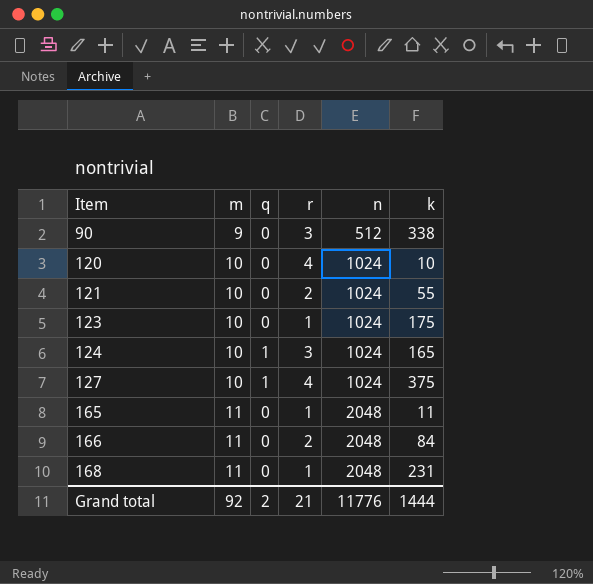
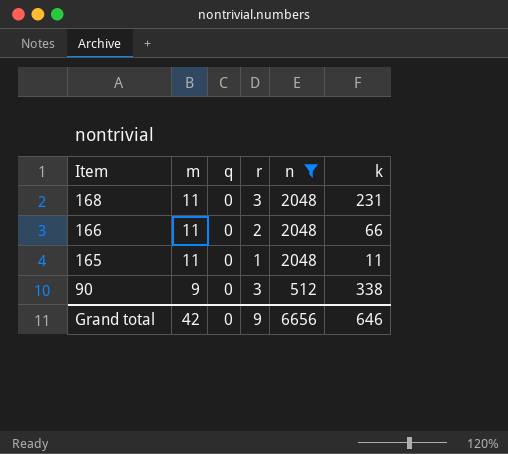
filter: none -> n != 1024
row order: Item ascending -> Item descending
168 | r: 1 -> 3
166 | k: 84 -> 66
Grand total | m: 92 -> 42
Grand total | q: 2 -> 0
Grand total | r: 21 -> 9
Grand total | n: 11776 -> 6656
Grand total | k: 1444 -> 646

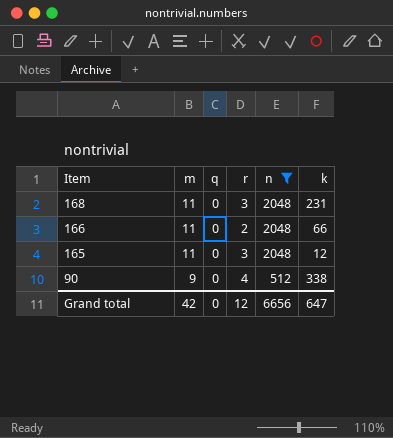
165 | r: 1 -> 3
165 | k: 11 -> 12
90 | r: 3 -> 4
Grand total | r: 9 -> 12
Grand total | k: 646 -> 647

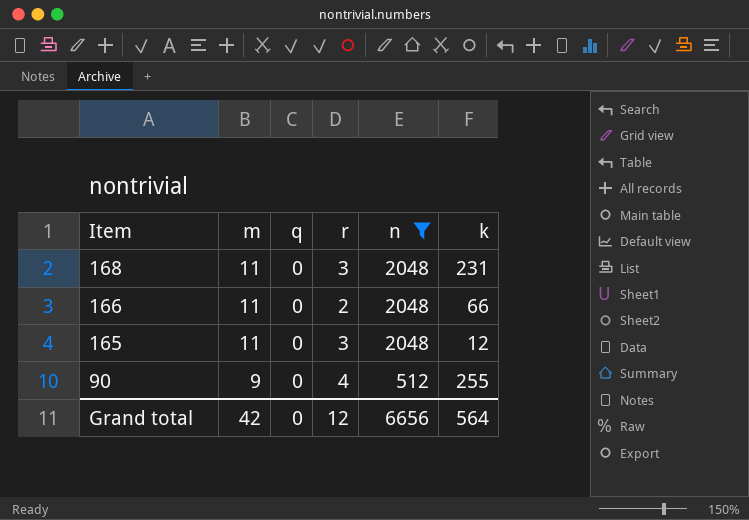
90 | k: 338 -> 255
Grand total | k: 647 -> 564

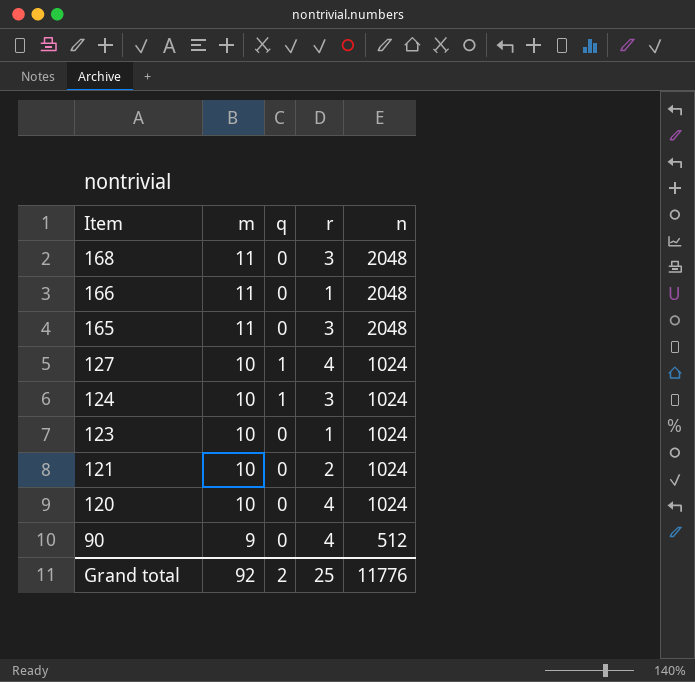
filter: n != 1024 -> none
column k | position: 6 -> none
166 | r: 2 -> 1
Grand total | m: 42 -> 92
Grand total | q: 0 -> 2
Grand total | r: 12 -> 25
Grand total | n: 6656 -> 11776

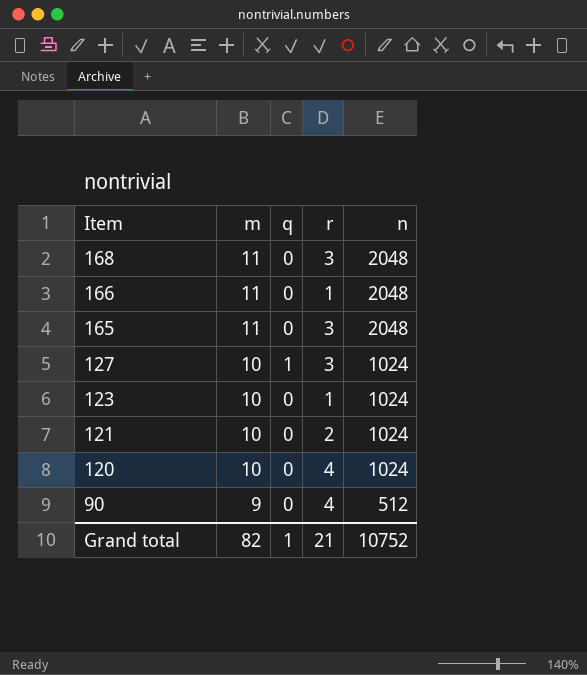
row 124: 10 | 1 | 3 | 1024 -> none
127 | r: 4 -> 3
Grand total | m: 92 -> 82
Grand total | q: 2 -> 1
Grand total | r: 25 -> 21
Grand total | n: 11776 -> 10752

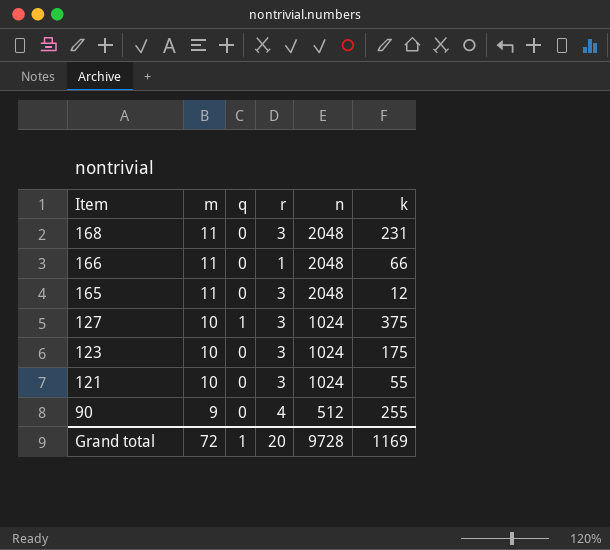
column k | position: none -> 6
row 120: 10 | 0 | 4 | 1024 -> none
123 | r: 1 -> 3
121 | r: 2 -> 3
Grand total | m: 82 -> 72
Grand total | r: 21 -> 20
Grand total | n: 10752 -> 9728

